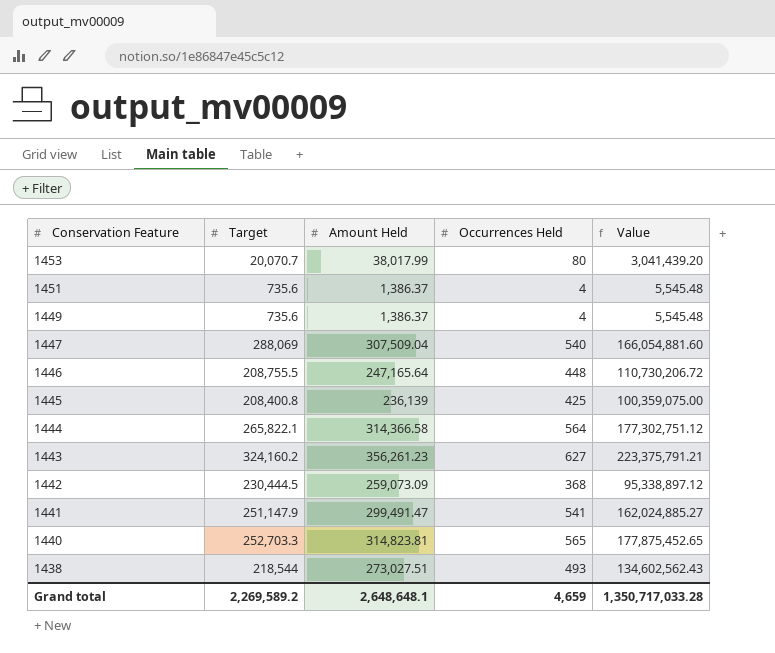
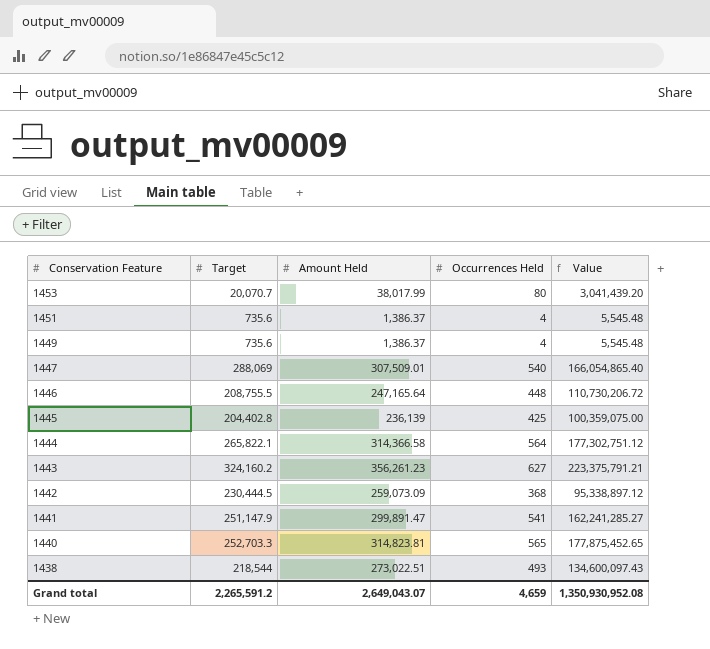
1447 | Amount Held: 307,509.04 -> 307,509.01
1447 | Value: 166,054,881.60 -> 166,054,865.40
1445 | Target: 208,400.8 -> 204,402.8
1441 | Amount Held: 299,491.47 -> 299,891.47
1441 | Value: 162,024,885.27 -> 162,241,285.27
1438 | Amount Held: 273,027.51 -> 273,022.51
1438 | Value: 134,602,562.43 -> 134,600,097.43
Grand total | Target: 2,269,589.2 -> 2,265,591.2
Grand total | Amount Held: 2,648,648.1 -> 2,649,043.07
Grand total | Value: 1,350,717,033.28 -> 1,350,930,952.08

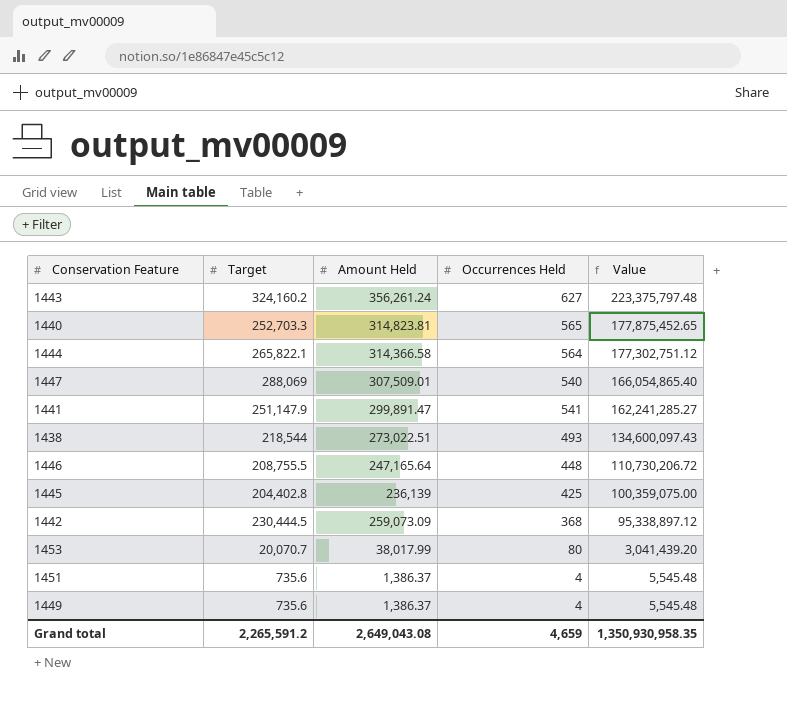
row order: Conservation Feature descending -> Value descending
1443 | Amount Held: 356,261.23 -> 356,261.24
1443 | Value: 223,375,791.21 -> 223,375,797.48
Grand total | Amount Held: 2,649,043.07 -> 2,649,043.08
Grand total | Value: 1,350,930,952.08 -> 1,350,930,958.35

